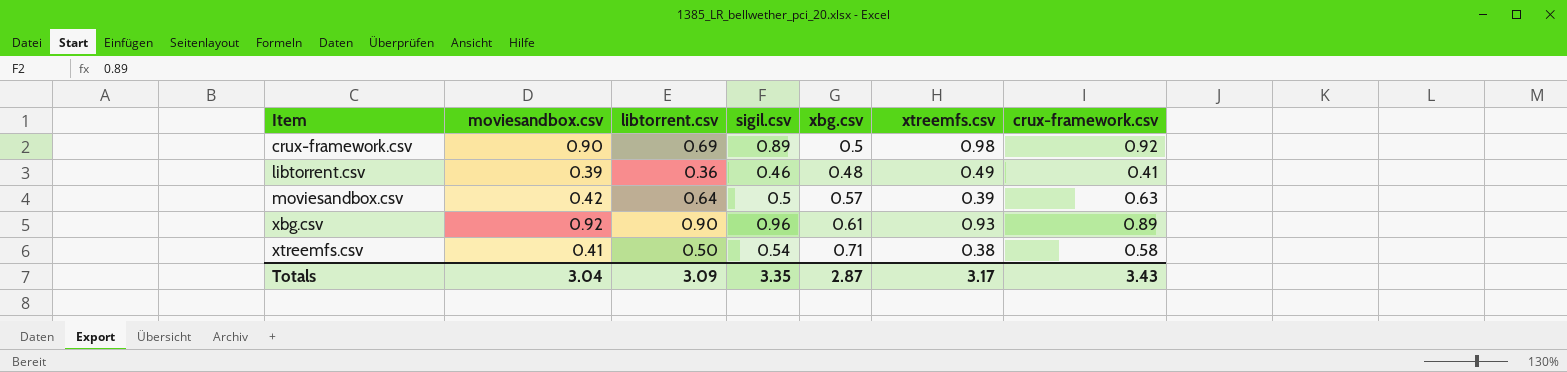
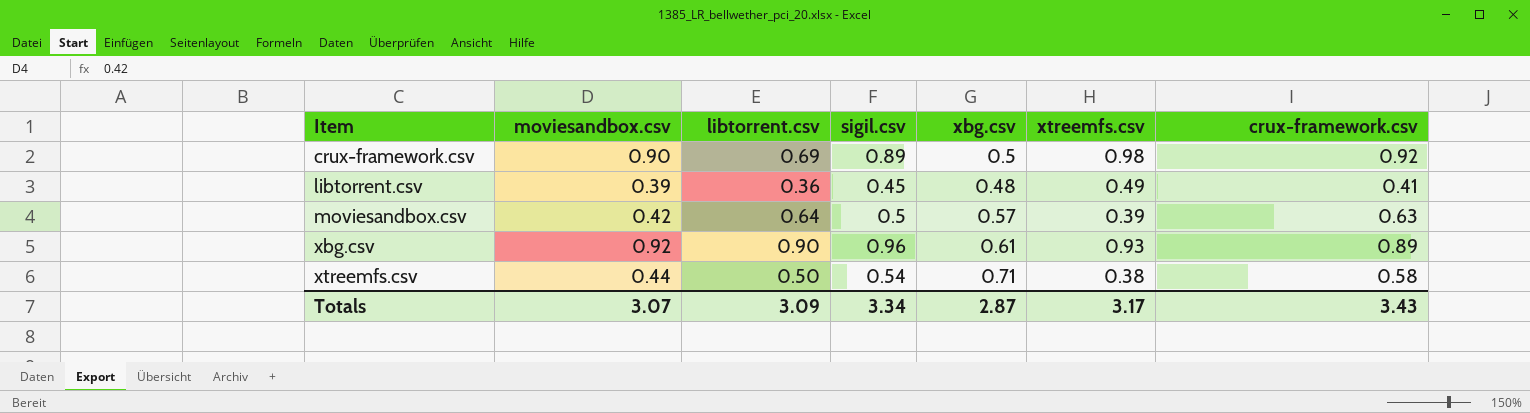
libtorrent.csv | sigil.csv: 0.46 -> 0.45
xtreemfs.csv | moviesandbox.csv: 0.41 -> 0.44
Totals | moviesandbox.csv: 3.04 -> 3.07
Totals | sigil.csv: 3.35 -> 3.34

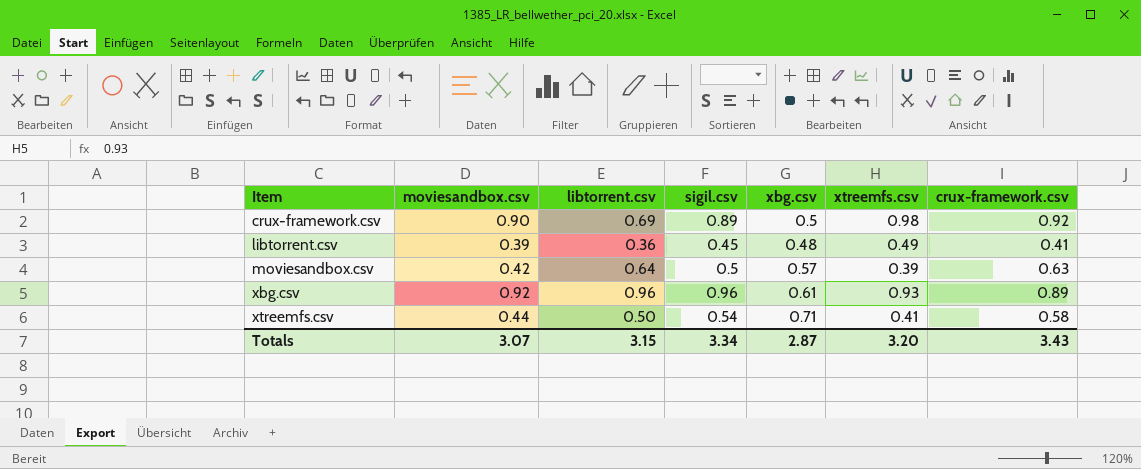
xbg.csv | libtorrent.csv: 0.90 -> 0.96
xtreemfs.csv | xtreemfs.csv: 0.38 -> 0.41
Totals | libtorrent.csv: 3.09 -> 3.15
Totals | xtreemfs.csv: 3.17 -> 3.20

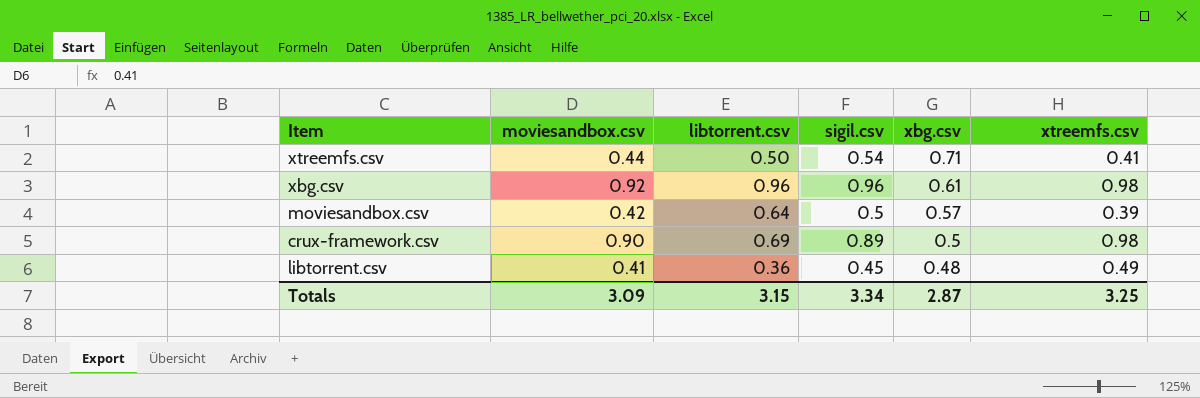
row order: Item ascending -> xbg.csv descending
column crux-framework.csv | position: 7 -> none
xbg.csv | xtreemfs.csv: 0.93 -> 0.98
libtorrent.csv | moviesandbox.csv: 0.39 -> 0.41
Totals | moviesandbox.csv: 3.07 -> 3.09
Totals | xtreemfs.csv: 3.20 -> 3.25

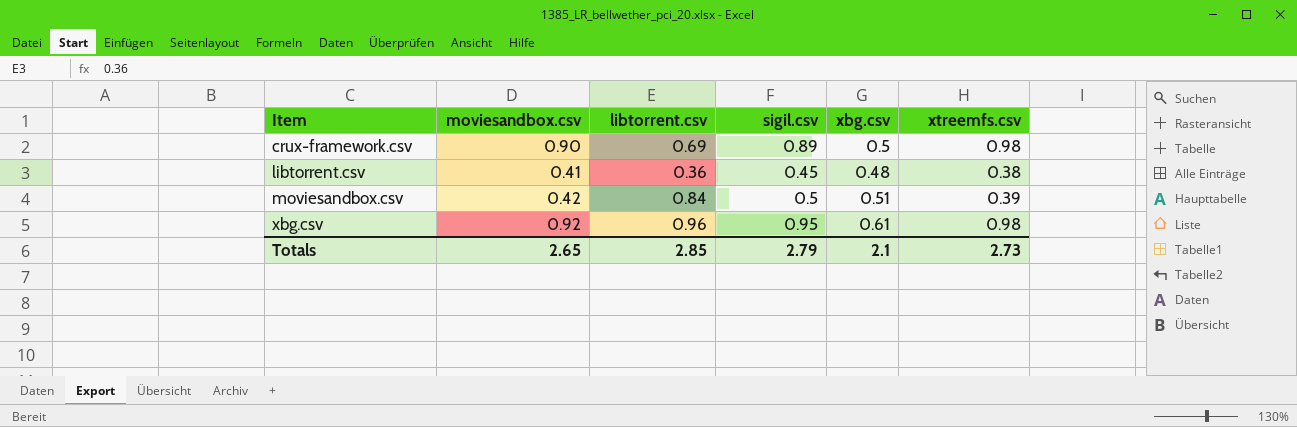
row order: xbg.csv descending -> Item ascending
row xtreemfs.csv: 0.44 | 0.50 | 0.54 | 0.71 | 0.41 -> none
libtorrent.csv | xtreemfs.csv: 0.49 -> 0.38
moviesandbox.csv | libtorrent.csv: 0.64 -> 0.84
moviesandbox.csv | xbg.csv: 0.57 -> 0.51
xbg.csv | sigil.csv: 0.96 -> 0.95
Totals | moviesandbox.csv: 3.09 -> 2.65
Totals | libtorrent.csv: 3.15 -> 2.85
Totals | sigil.csv: 3.34 -> 2.79
Totals | xbg.csv: 2.87 -> 2.1
Totals | xtreemfs.csv: 3.25 -> 2.73

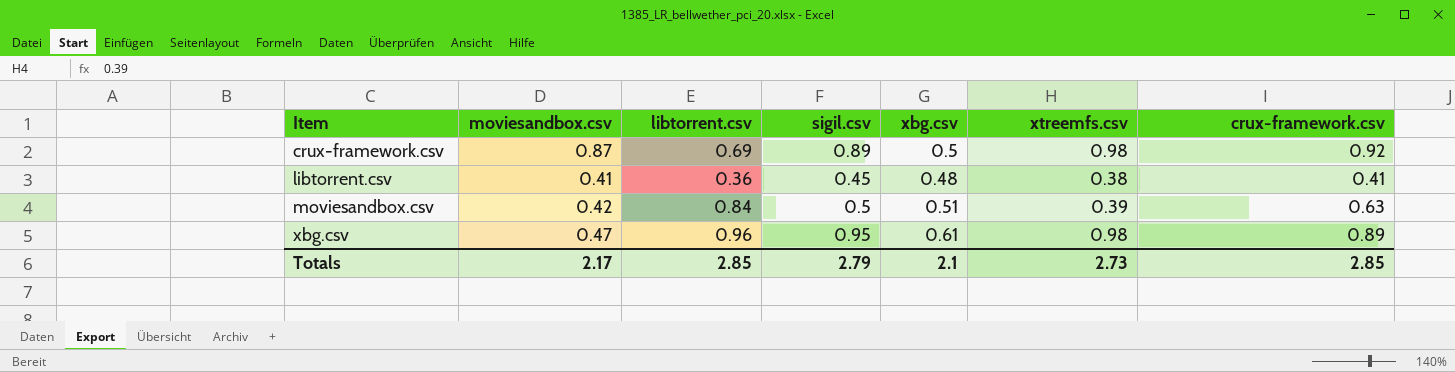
column crux-framework.csv | position: none -> 7
crux-framework.csv | moviesandbox.csv: 0.90 -> 0.87
xbg.csv | moviesandbox.csv: 0.92 -> 0.47
Totals | moviesandbox.csv: 2.65 -> 2.17

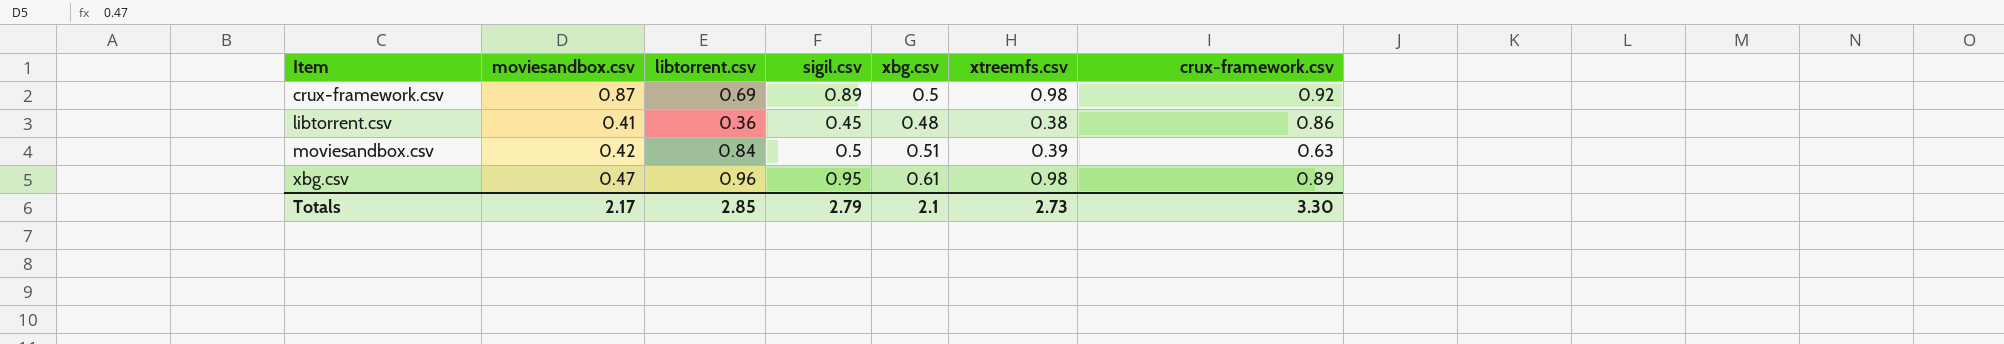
libtorrent.csv | crux-framework.csv: 0.41 -> 0.86
Totals | crux-framework.csv: 2.85 -> 3.30

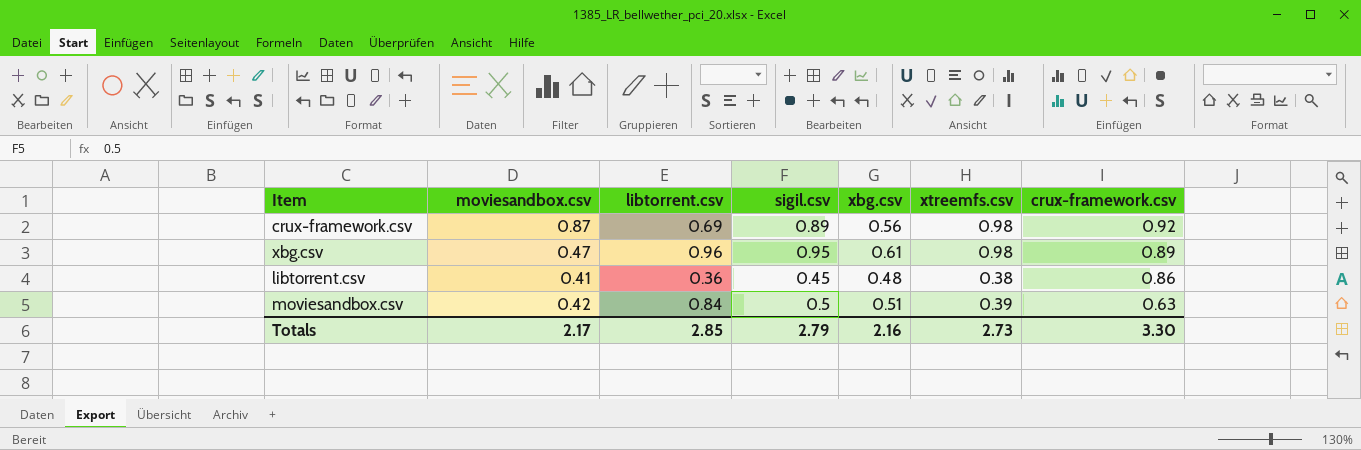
row order: Item ascending -> crux-framework.csv descending
crux-framework.csv | xbg.csv: 0.5 -> 0.56
Totals | xbg.csv: 2.1 -> 2.16

